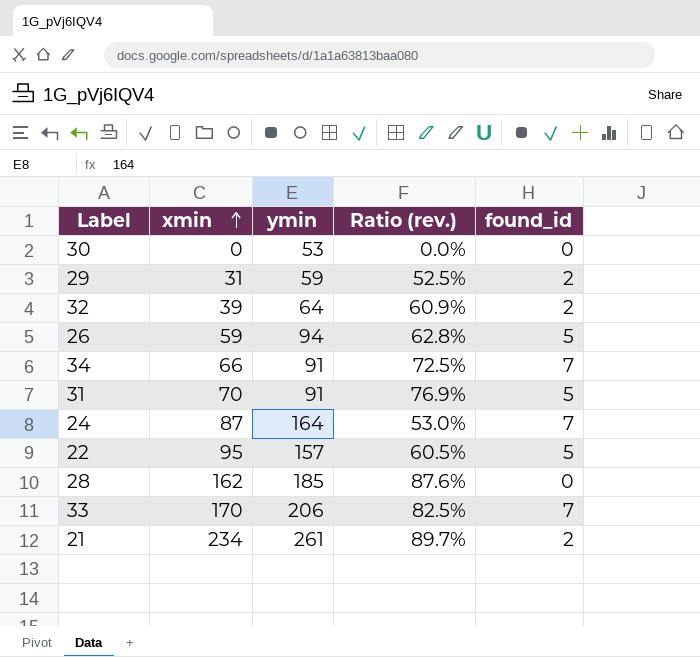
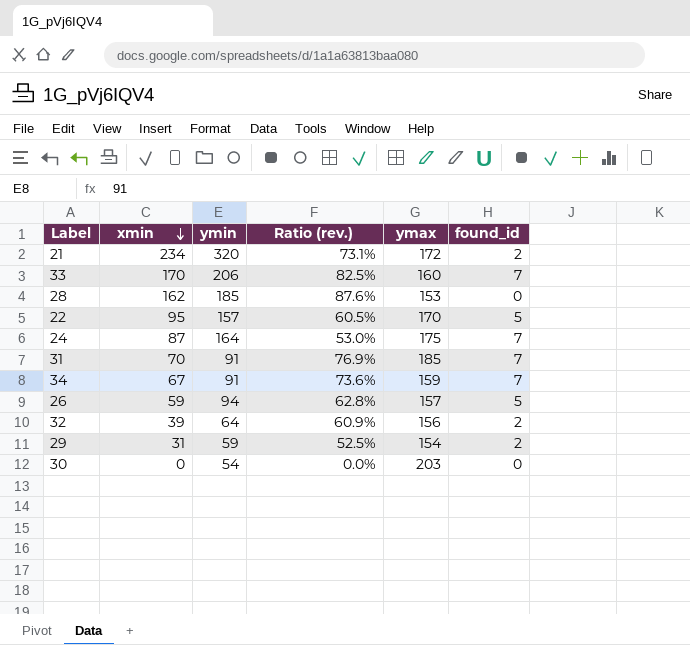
row order: xmin ascending -> xmin descending
column ymax | position: none -> 5
21 | ymin: 261 -> 320
21 | Ratio (rev.): 89.7% -> 73.1%
31 | found_id: 5 -> 7
34 | xmin: 66 -> 67
34 | Ratio (rev.): 72.5% -> 73.6%
30 | ymin: 53 -> 54

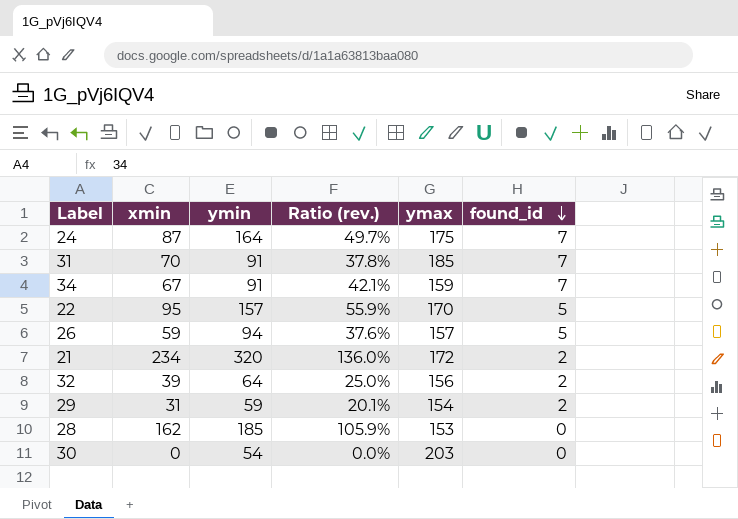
row order: xmin descending -> found_id descending
column Ratio (rev.) | formula: [xmin] / [ymin] -> [xmin] / [ymax]
row 33: 170 | 206 | 82.5% | 160 | 7 -> none

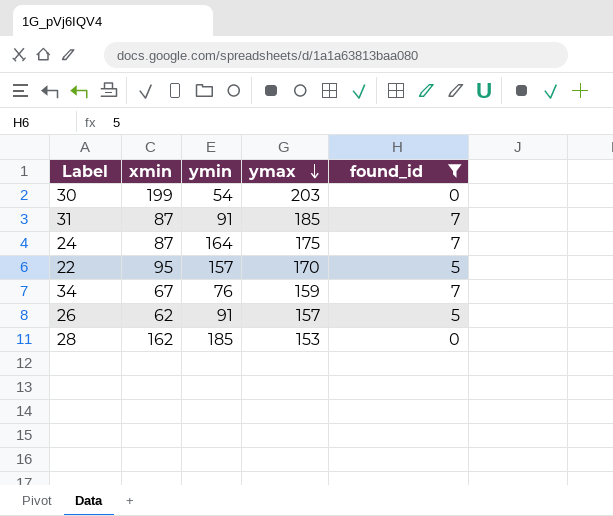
filter: none -> found_id != 2
row order: found_id descending -> ymax descending
column Ratio (rev.) | formula: [xmin] / [ymax] -> none
30 | xmin: 0 -> 199
31 | xmin: 70 -> 87
34 | ymin: 91 -> 76
26 | xmin: 59 -> 62
26 | ymin: 94 -> 91

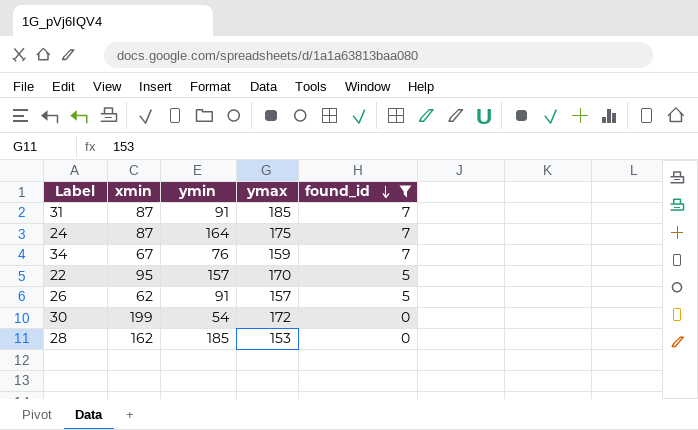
row order: ymax descending -> found_id descending
30 | ymax: 203 -> 172

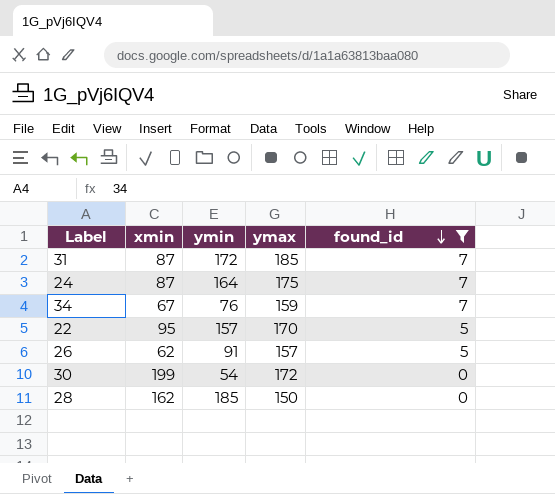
31 | ymin: 91 -> 172
28 | ymax: 153 -> 150

